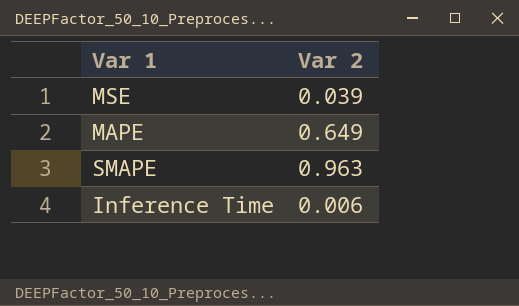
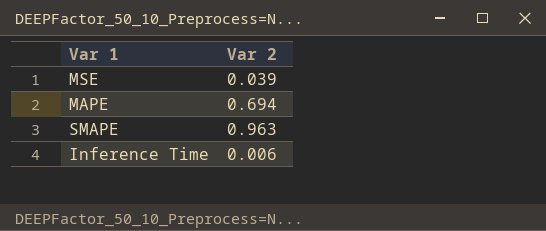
MAPE | Var 2: 0.649 -> 0.694

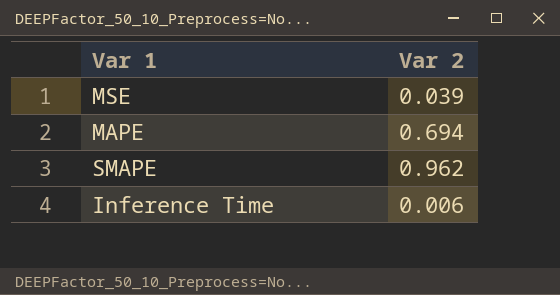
SMAPE | Var 2: 0.963 -> 0.962

